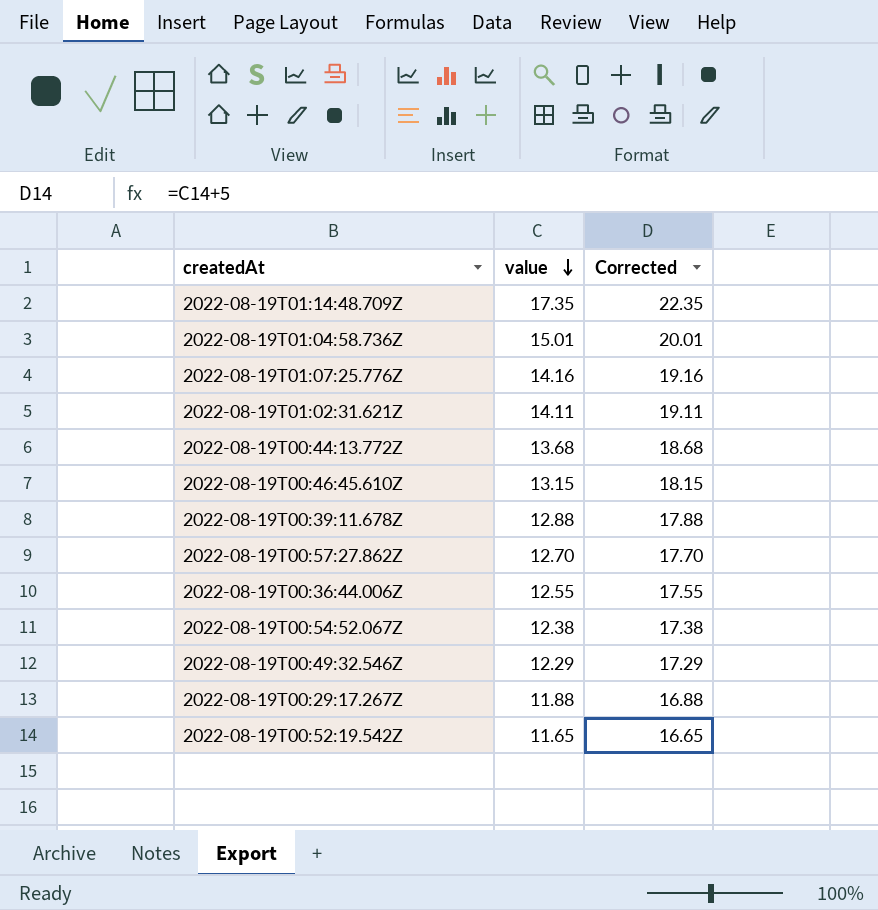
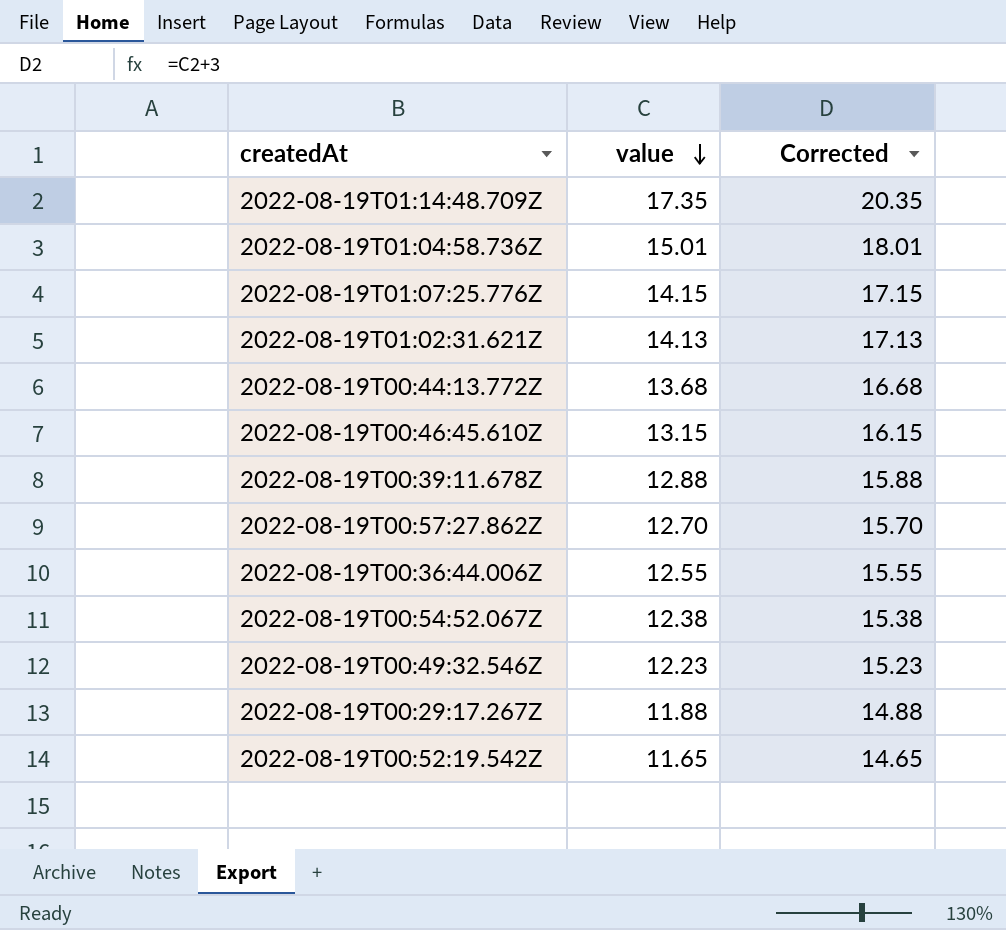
column Corrected | formula: [value] + 5 -> [value] + 3
2022-08-19T01:07:25.776Z | value: 14.16 -> 14.15
2022-08-19T01:02:31.621Z | value: 14.11 -> 14.13
2022-08-19T00:49:32.546Z | value: 12.29 -> 12.23

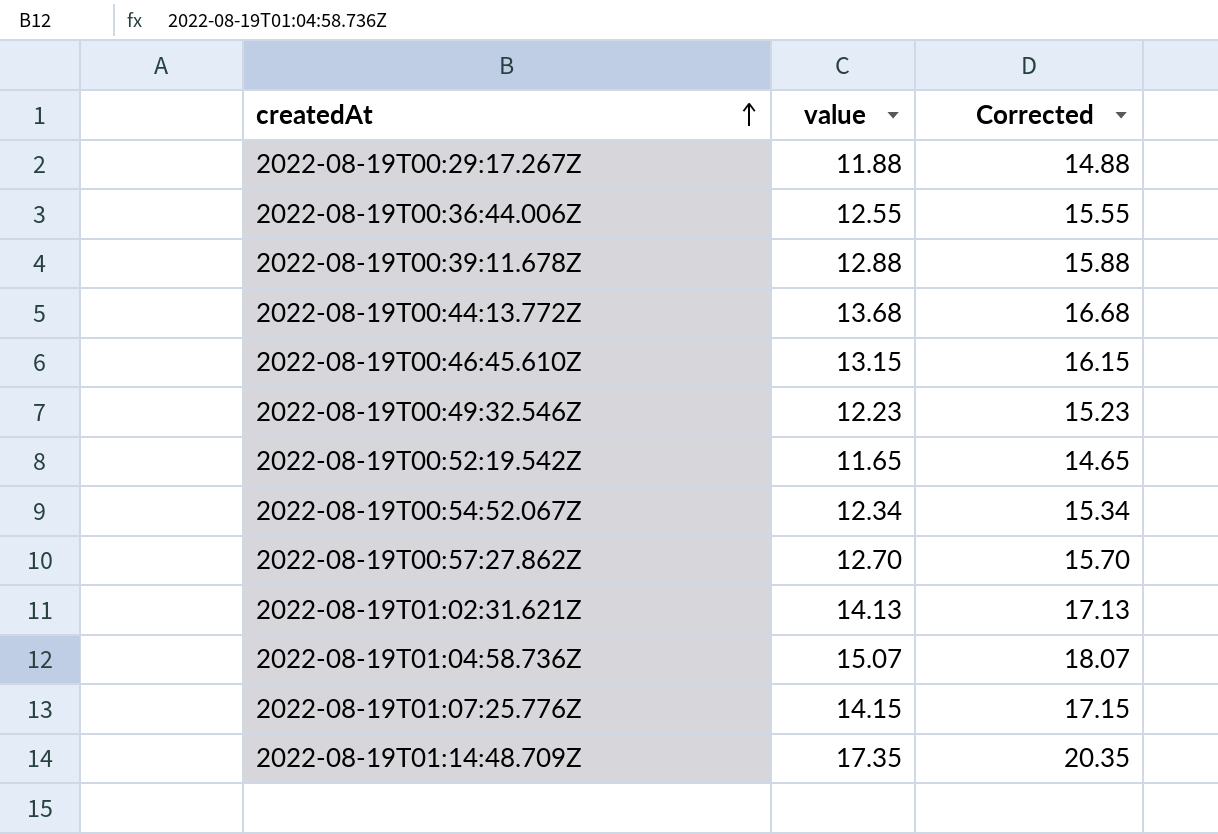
row order: value descending -> createdAt ascending
2022-08-19T00:54:52.067Z | value: 12.38 -> 12.34
2022-08-19T00:54:52.067Z | Corrected: 15.38 -> 15.34
2022-08-19T01:04:58.736Z | value: 15.01 -> 15.07
2022-08-19T01:04:58.736Z | Corrected: 18.01 -> 18.07

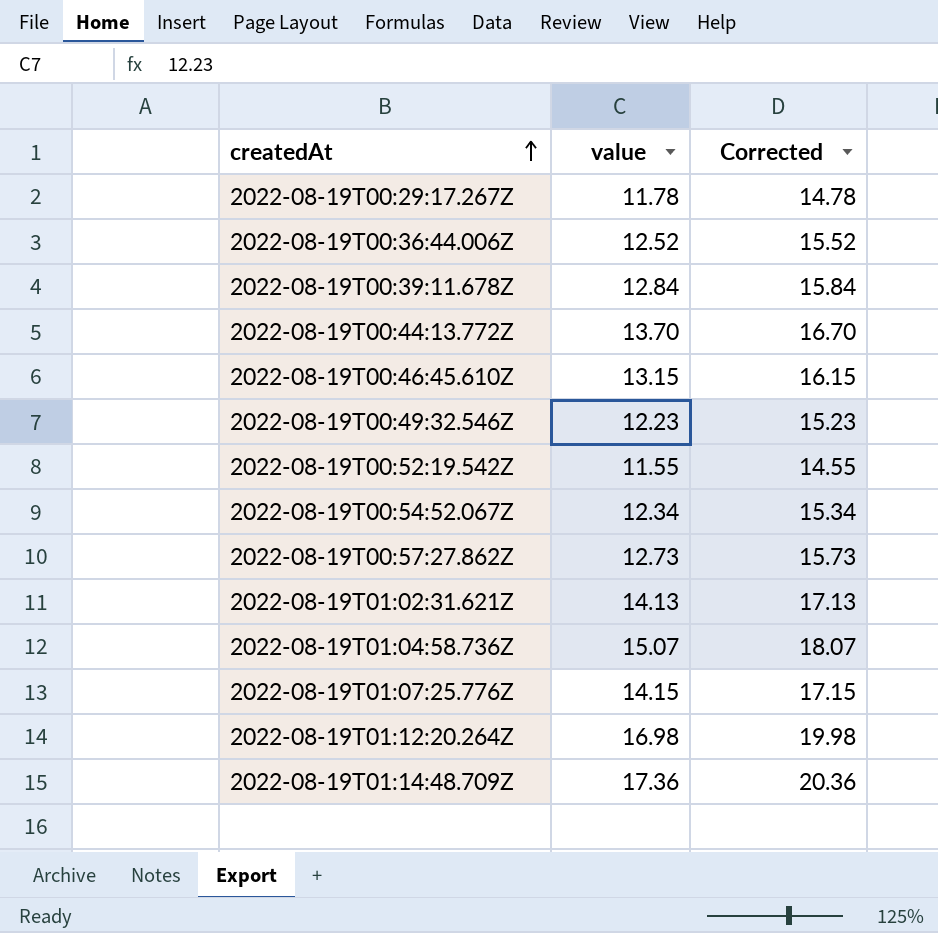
2022-08-19T00:29:17.267Z | value: 11.88 -> 11.78
2022-08-19T00:29:17.267Z | Corrected: 14.88 -> 14.78
2022-08-19T00:36:44.006Z | value: 12.55 -> 12.52
2022-08-19T00:36:44.006Z | Corrected: 15.55 -> 15.52
2022-08-19T00:39:11.678Z | value: 12.88 -> 12.84
2022-08-19T00:39:11.678Z | Corrected: 15.88 -> 15.84
2022-08-19T00:44:13.772Z | value: 13.68 -> 13.70
2022-08-19T00:44:13.772Z | Corrected: 16.68 -> 16.70
2022-08-19T00:52:19.542Z | value: 11.65 -> 11.55
2022-08-19T00:52:19.542Z | Corrected: 14.65 -> 14.55
2022-08-19T00:57:27.862Z | value: 12.70 -> 12.73
2022-08-19T00:57:27.862Z | Corrected: 15.70 -> 15.73
row 2022-08-19T01:12:20.264Z: none -> 16.98 | 19.98
2022-08-19T01:14:48.709Z | value: 17.35 -> 17.36
2022-08-19T01:14:48.709Z | Corrected: 20.35 -> 20.36

